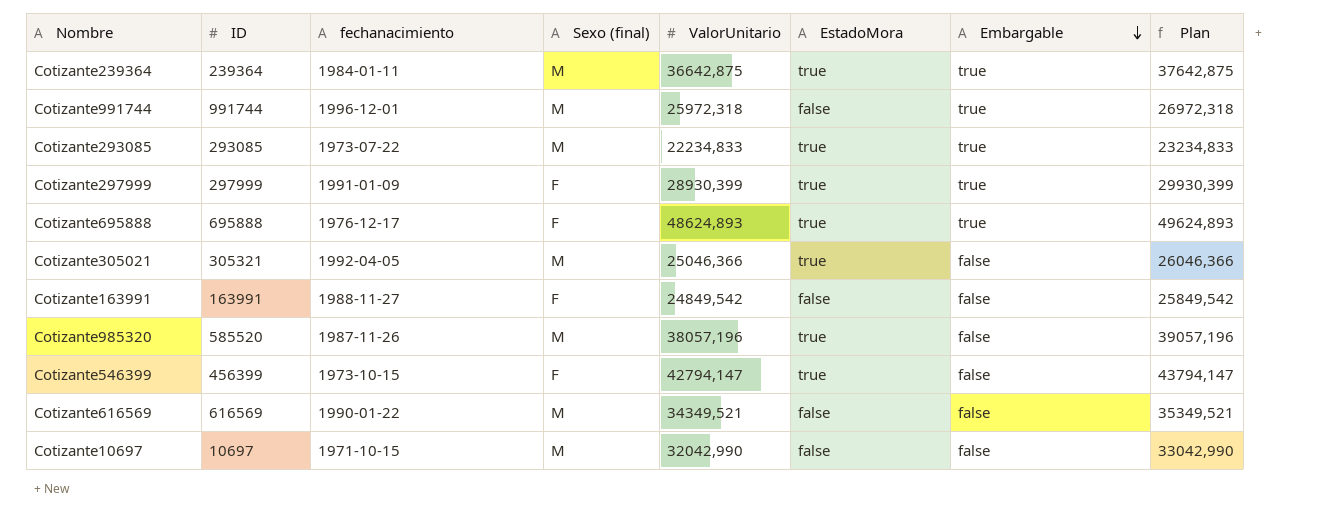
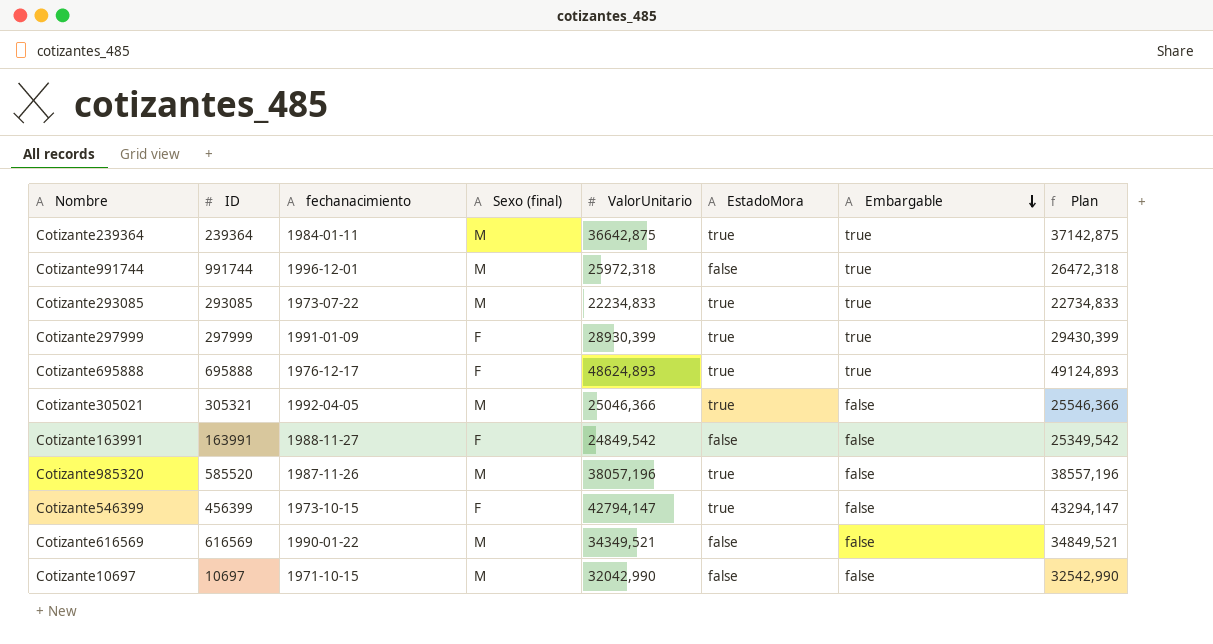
column Plan | formula: [ValorUnitario] + 1000 -> [ValorUnitario] + 500

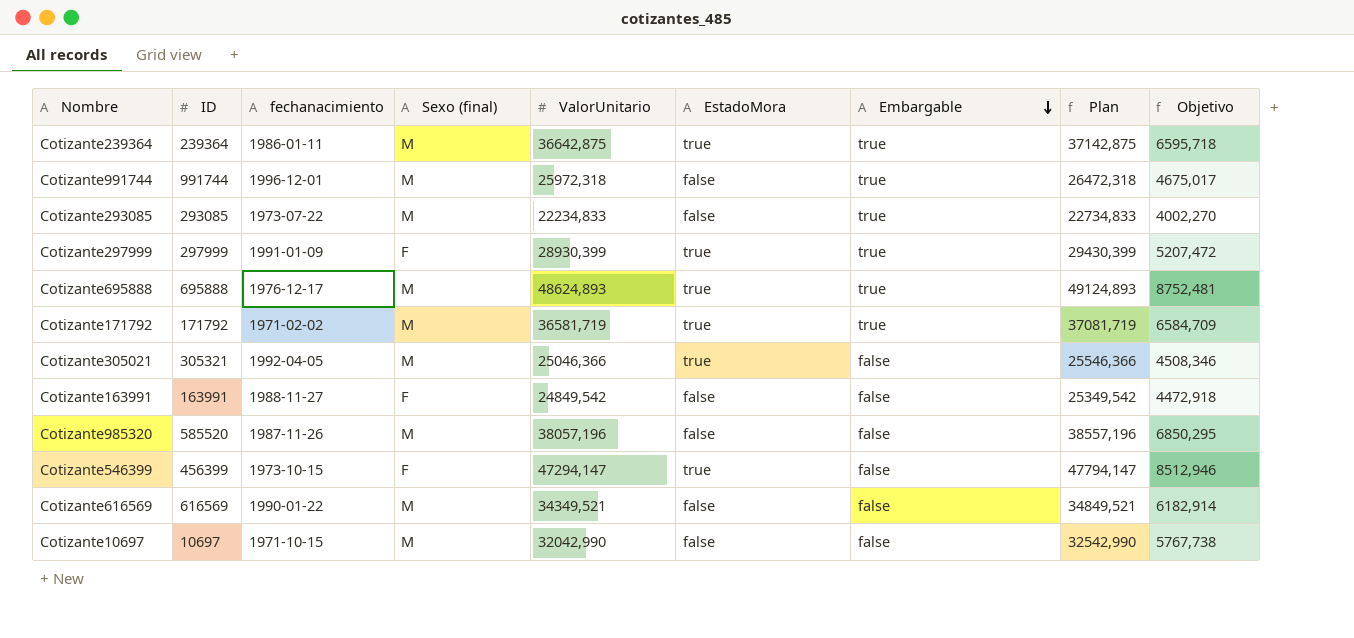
column Objetivo | formula: none -> [ValorUnitario] * 0,18
Cotizante239364 | fechanacimiento: 1984-01-11 -> 1986-01-11
Cotizante293085 | EstadoMora: true -> false
Cotizante695888 | Sexo (final): F -> M
row Cotizante171792: none -> 171792 | 1971-02-02 | M | 36581,719 | true | true | 37081,719 | 6584,709
Cotizante985320 | EstadoMora: true -> false
Cotizante546399 | ValorUnitario: 42794,147 -> 47294,147
Cotizante546399 | Plan: 43294,147 -> 47794,147

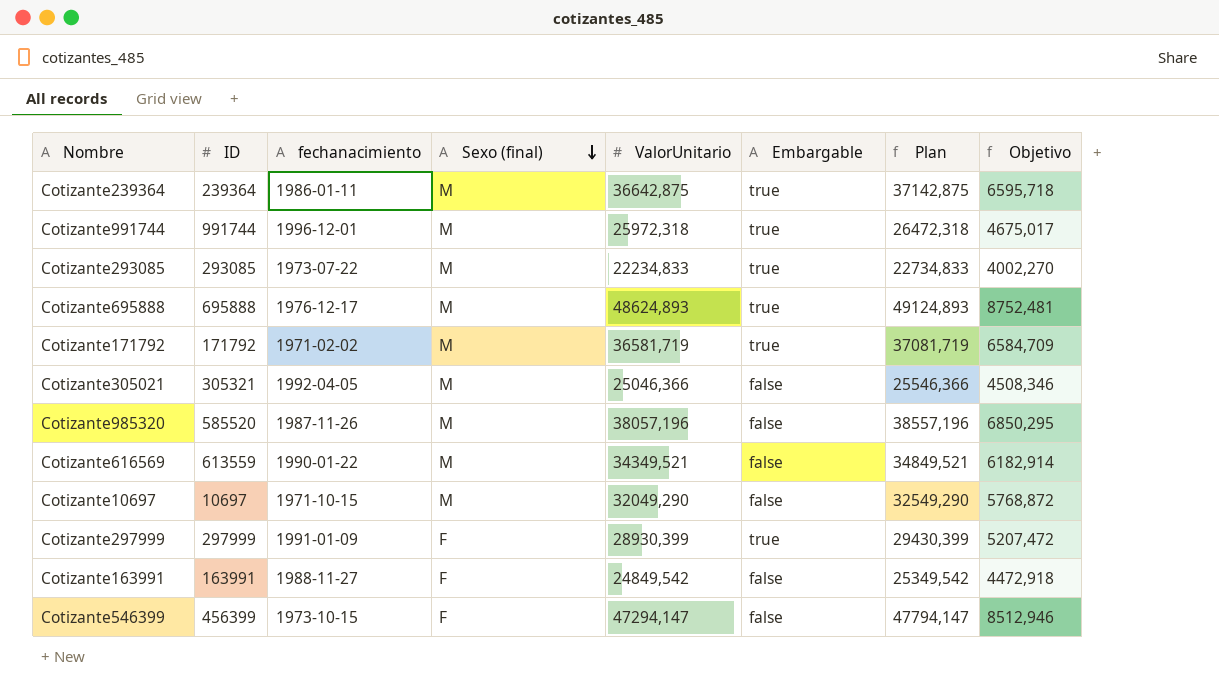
row order: Embargable descending -> Sexo (final) descending
column EstadoMora | position: 6 -> none
Cotizante616569 | ID: 616569 -> 613559
Cotizante10697 | ValorUnitario: 32042,990 -> 32049,290
Cotizante10697 | Plan: 32542,990 -> 32549,290
Cotizante10697 | Objetivo: 5767,738 -> 5768,872

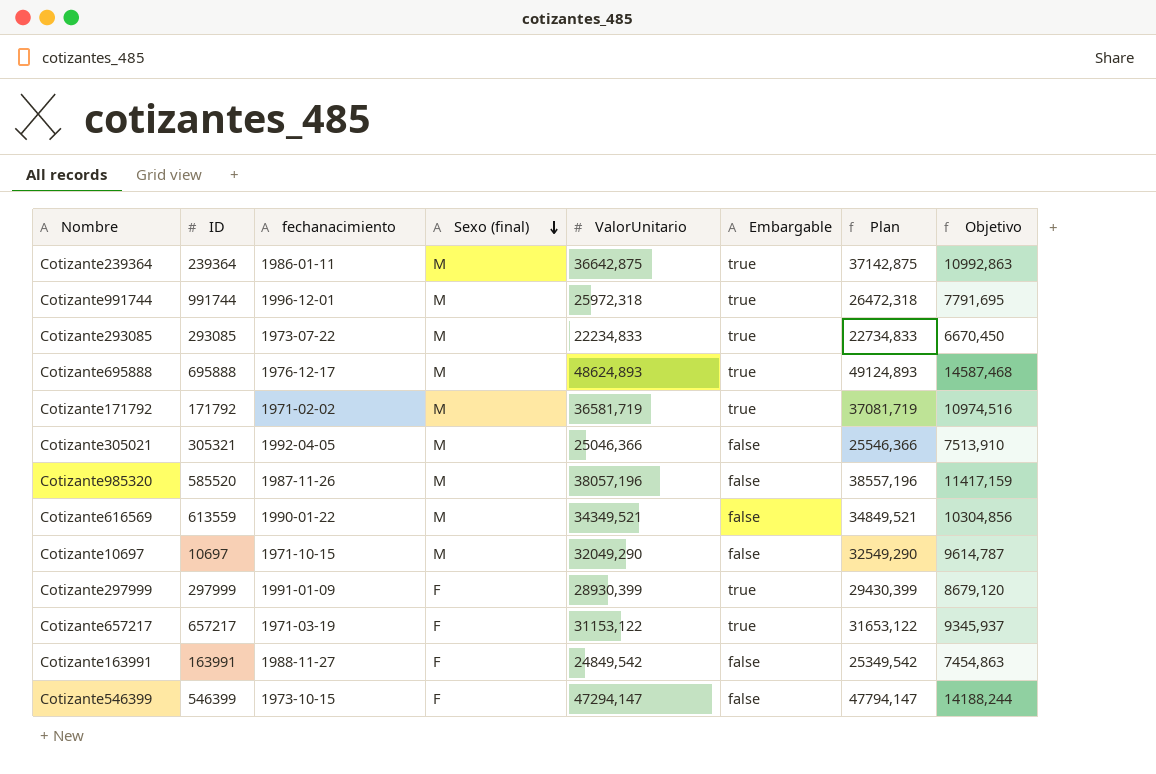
column Objetivo | formula: [ValorUnitario] * 0,18 -> [ValorUnitario] * 0,3
row Cotizante657217: none -> 657217 | 1971-03-19 | F | 31153,122 | true | 31653,122 | 9345,937
Cotizante546399 | ID: 456399 -> 546399

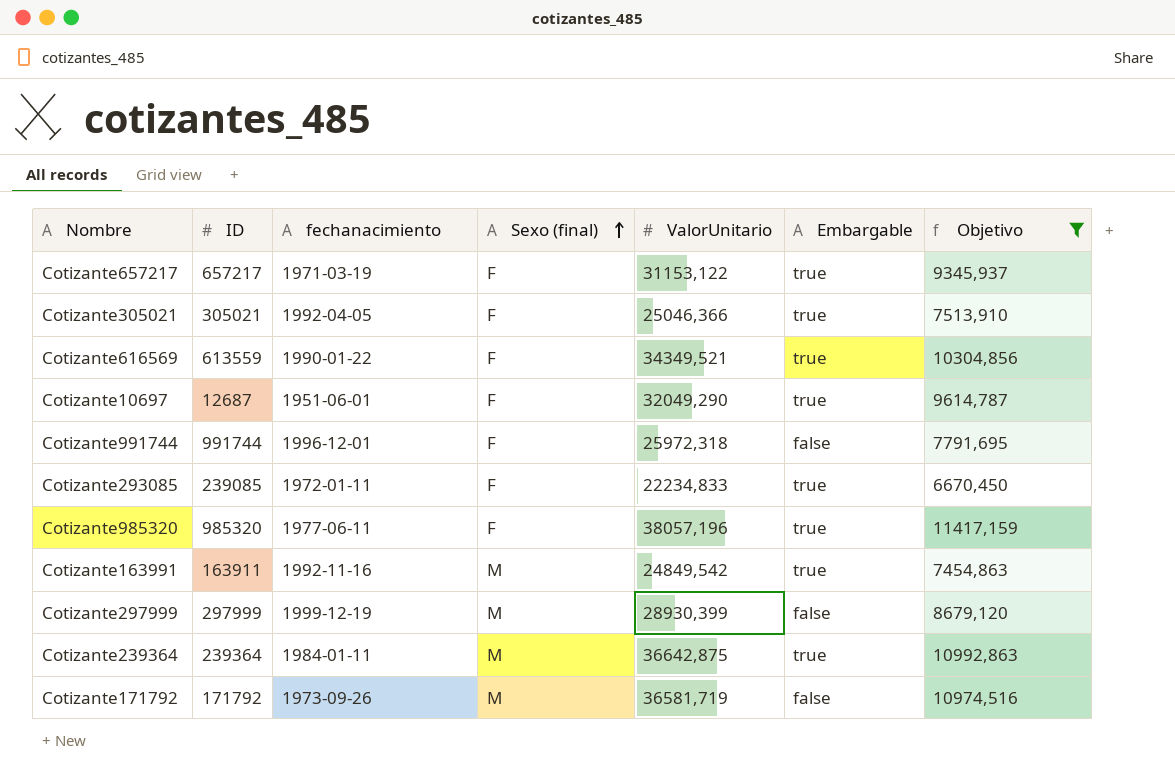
filter: none -> Objetivo <= 11417,159
row order: Sexo (final) descending -> Sexo (final) ascending
column Plan | formula: [ValorUnitario] + 500 -> none
Cotizante305021 | ID: 305321 -> 305021
Cotizante305021 | Sexo (final): M -> F
Cotizante305021 | Embargable: false -> true
Cotizante616569 | Sexo (final): M -> F
Cotizante616569 | Embargable: false -> true
Cotizante10697 | ID: 10697 -> 12687
Cotizante10697 | fechanacimiento: 1971-10-15 -> 1951-06-01
Cotizante10697 | Sexo (final): M -> F
Cotizante10697 | Embargable: false -> true
Cotizante991744 | Sexo (final): M -> F
Cotizante991744 | Embargable: true -> false
Cotizante293085 | ID: 293085 -> 239085
Cotizante293085 | fechanacimiento: 1973-07-22 -> 1972-01-11
Cotizante293085 | Sexo (final): M -> F
Cotizante985320 | ID: 585520 -> 985320
Cotizante985320 | fechanacimiento: 1987-11-26 -> 1977-06-11
Cotizante985320 | Sexo (final): M -> F
Cotizante985320 | Embargable: false -> true
Cotizante163991 | ID: 163991 -> 163911
Cotizante163991 | fechanacimiento: 1988-11-27 -> 1992-11-16
Cotizante163991 | Sexo (final): F -> M
Cotizante163991 | Embargable: false -> true
Cotizante297999 | fechanacimiento: 1991-01-09 -> 1999-12-19
Cotizante297999 | Sexo (final): F -> M
Cotizante297999 | Embargable: true -> false
Cotizante239364 | fechanacimiento: 1986-01-11 -> 1984-01-11
Cotizante171792 | fechanacimiento: 1971-02-02 -> 1973-09-26
Cotizante171792 | Embargable: true -> false

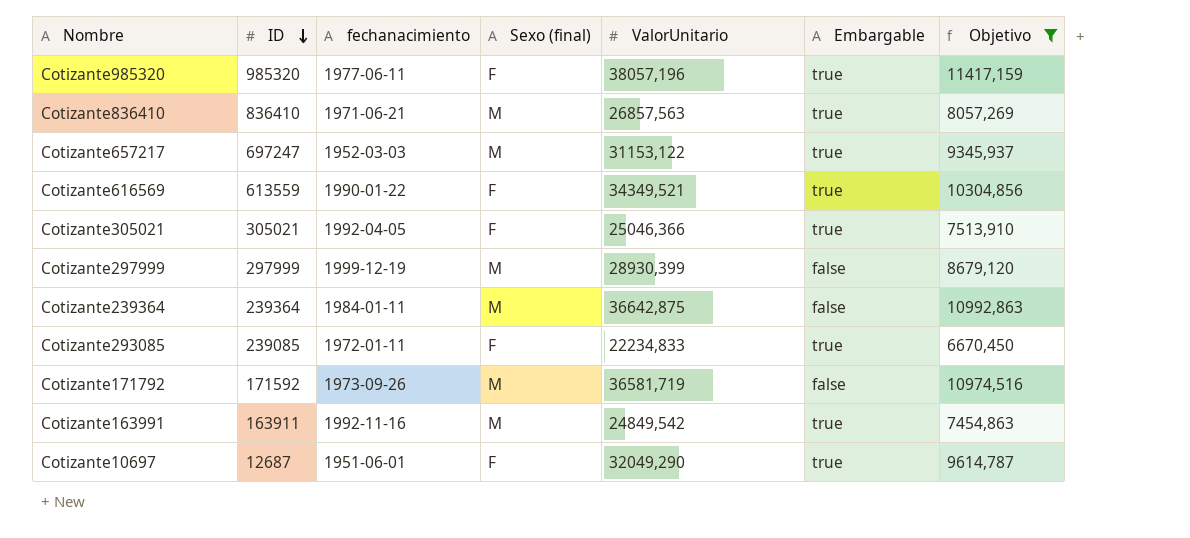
row order: Sexo (final) ascending -> ID descending
row Cotizante991744: 991744 | 1996-12-01 | F | 25972,318 | false | 7791,695 -> none
row Cotizante836410: none -> 836410 | 1971-06-21 | M | 26857,563 | true | 8057,269
Cotizante657217 | ID: 657217 -> 697247
Cotizante657217 | fechanacimiento: 1971-03-19 -> 1952-03-03
Cotizante657217 | Sexo (final): F -> M
Cotizante239364 | Embargable: true -> false
Cotizante171792 | ID: 171792 -> 171592

